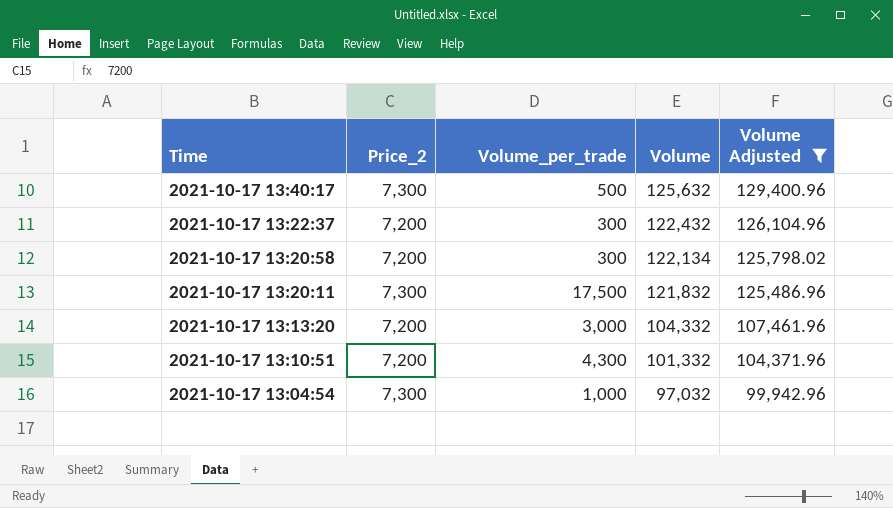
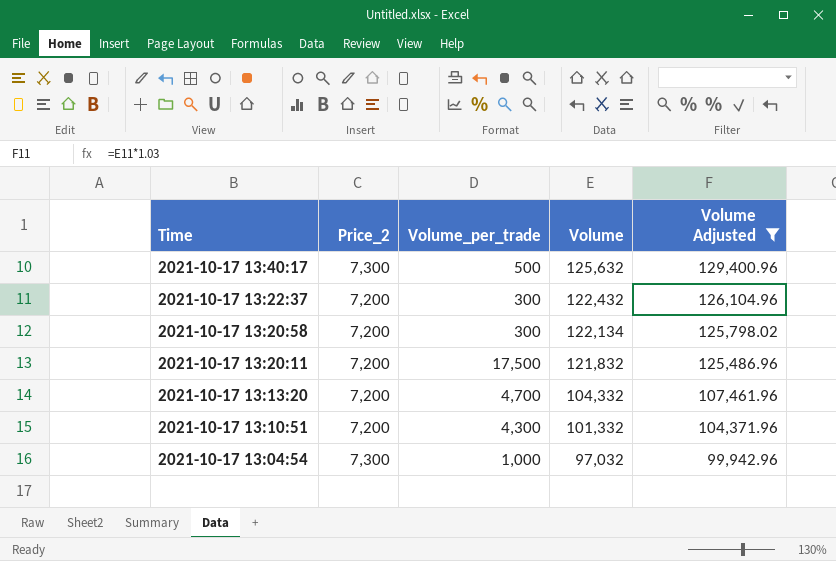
2021-10-17 13:20:11 | Price_2: 7,300 -> 7,200
2021-10-17 13:13:20 | Volume_per_trade: 3,000 -> 4,700

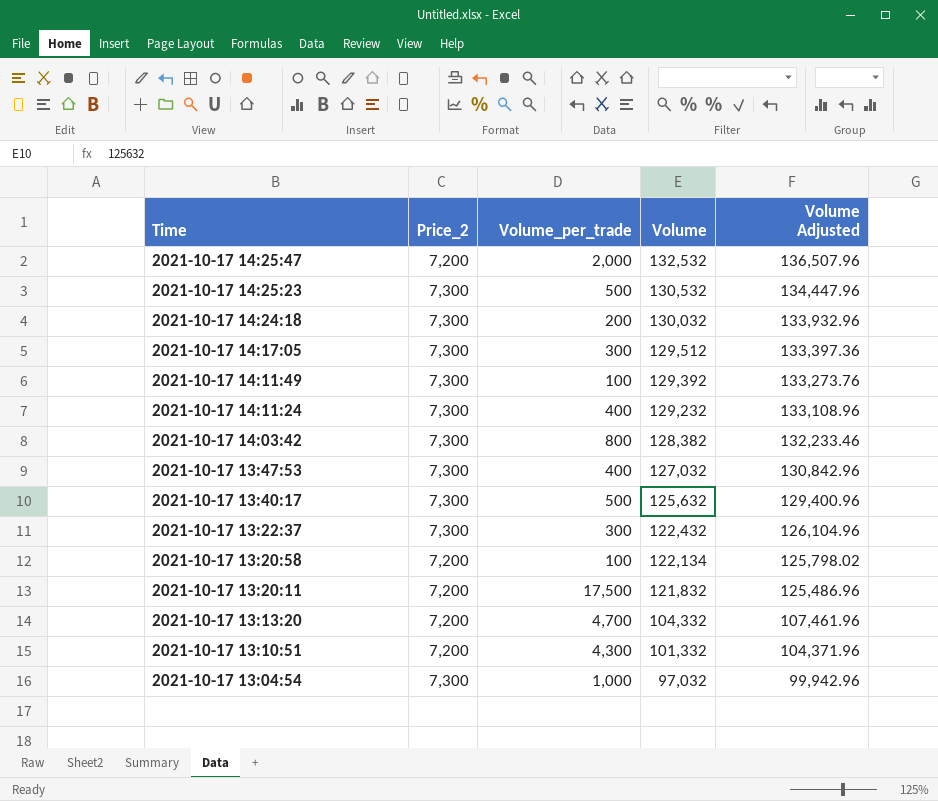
filter: Volume Adjusted <= 129,400.96 -> none
2021-10-17 13:22:37 | Price_2: 7,200 -> 7,300
2021-10-17 13:20:58 | Volume_per_trade: 300 -> 100

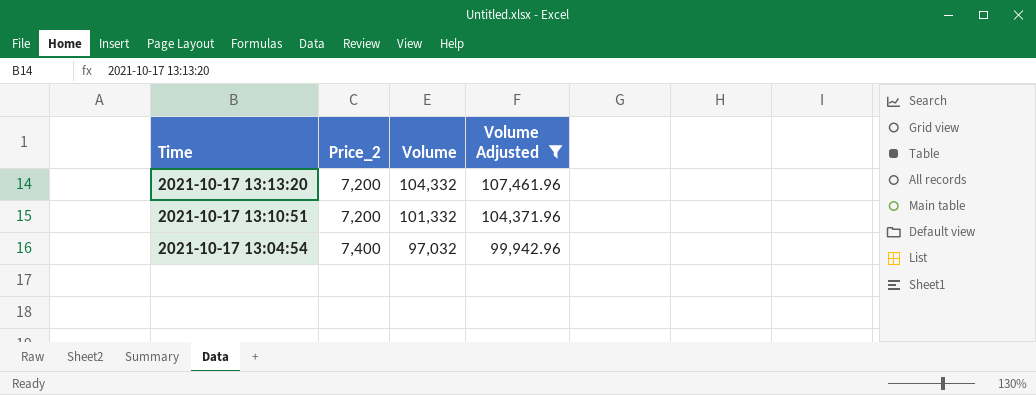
filter: none -> Volume Adjusted <= 107,461.96
column Volume_per_trade | position: 3 -> none
2021-10-17 13:04:54 | Price_2: 7,300 -> 7,400

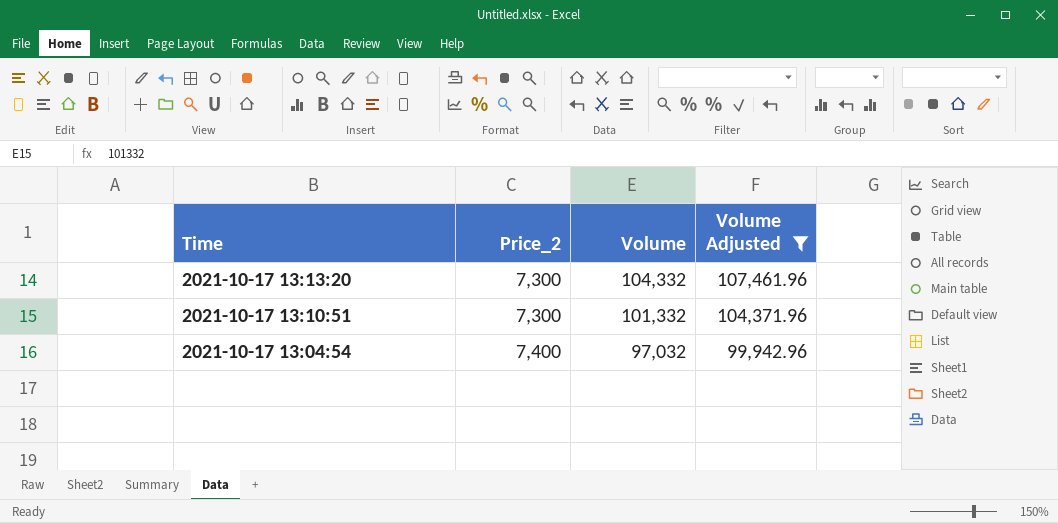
2021-10-17 13:13:20 | Price_2: 7,200 -> 7,300
2021-10-17 13:10:51 | Price_2: 7,200 -> 7,300

